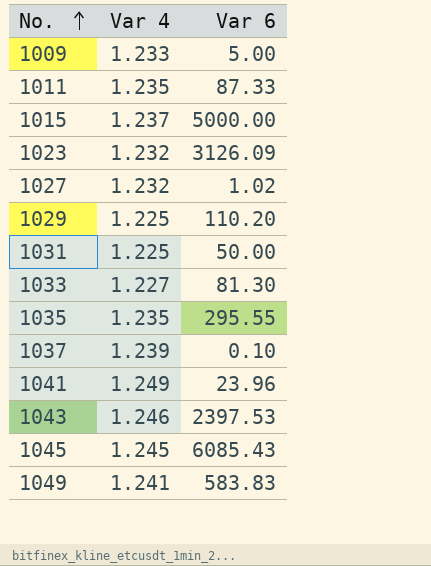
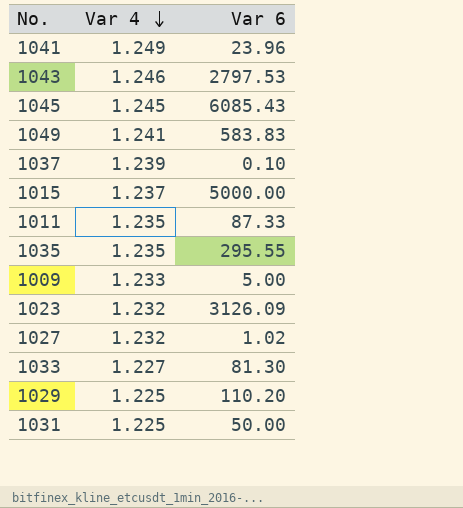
row order: No. ascending -> Var 4 descending
1043 | Var 6: 2397.53 -> 2797.53

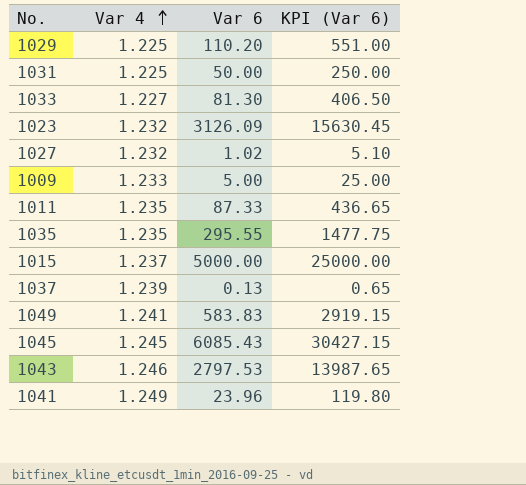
row order: Var 4 descending -> Var 4 ascending
column KPI (Var 6) | formula: none -> [Var 6] * 5
1037 | Var 6: 0.10 -> 0.13

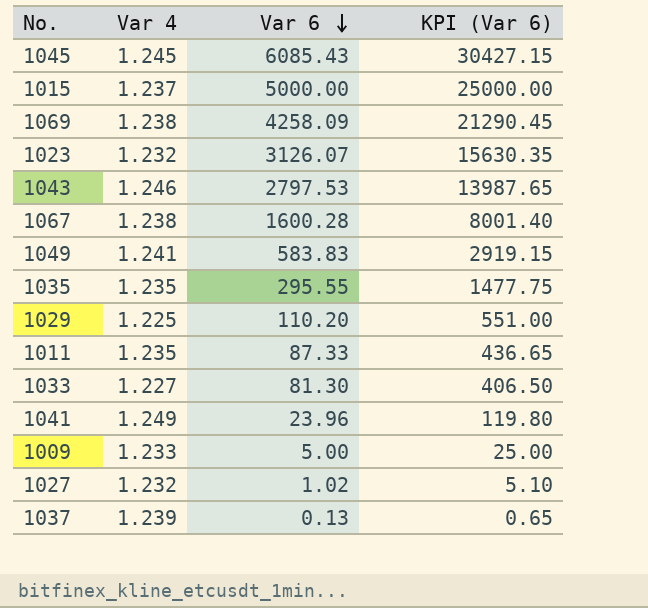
row order: Var 4 ascending -> Var 6 descending
row 1031: 1.225 | 50.00 | 250.00 -> none
row 1069: none -> 1.238 | 4258.09 | 21290.45
1023 | Var 6: 3126.09 -> 3126.07
1023 | KPI (Var 6): 15630.45 -> 15630.35
row 1067: none -> 1.238 | 1600.28 | 8001.40

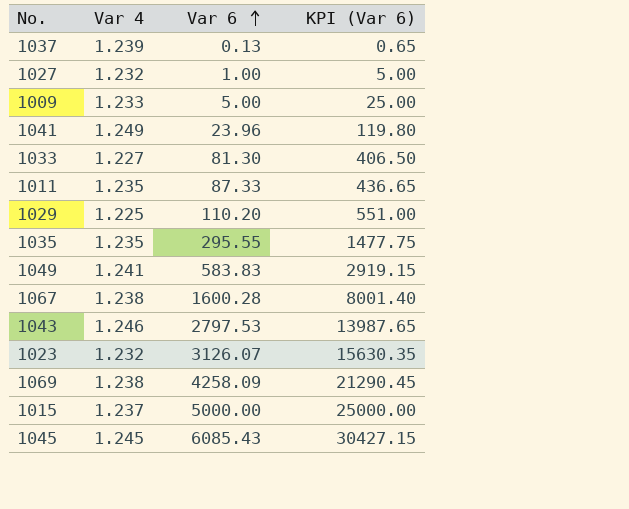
row order: Var 6 descending -> Var 6 ascending
1027 | Var 6: 1.02 -> 1.00
1027 | KPI (Var 6): 5.10 -> 5.00

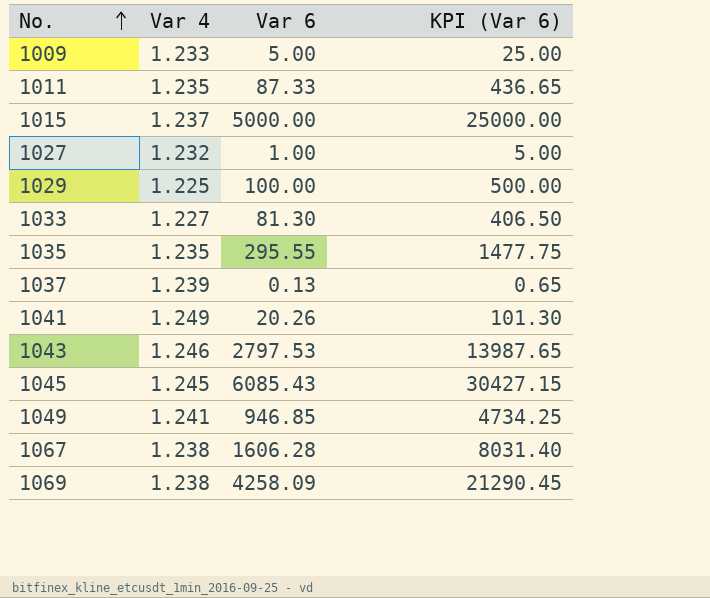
row order: Var 6 ascending -> No. ascending
row 1023: 1.232 | 3126.07 | 15630.35 -> none
1029 | Var 6: 110.20 -> 100.00
1029 | KPI (Var 6): 551.00 -> 500.00
1041 | Var 6: 23.96 -> 20.26
1041 | KPI (Var 6): 119.80 -> 101.30
1049 | Var 6: 583.83 -> 946.85
1049 | KPI (Var 6): 2919.15 -> 4734.25
1067 | Var 6: 1600.28 -> 1606.28
1067 | KPI (Var 6): 8001.40 -> 8031.40

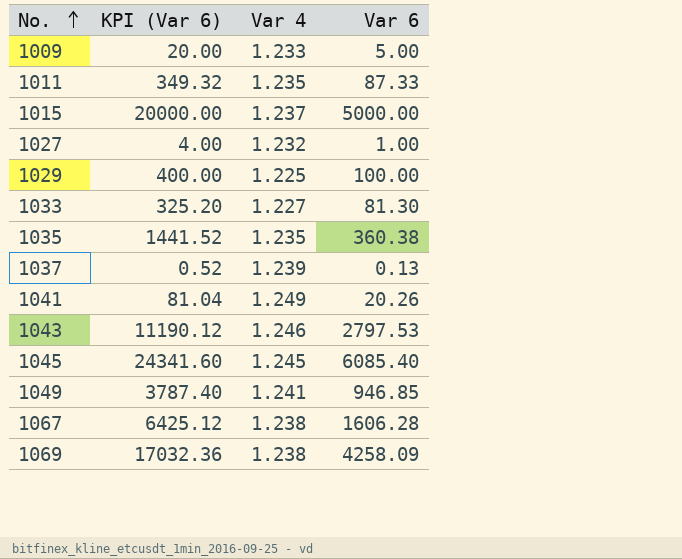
column KPI (Var 6) | formula: [Var 6] * 5 -> [Var 6] * 4
column KPI (Var 6) | position: 4 -> 2
1035 | Var 6: 295.55 -> 360.38
1045 | Var 6: 6085.43 -> 6085.40

